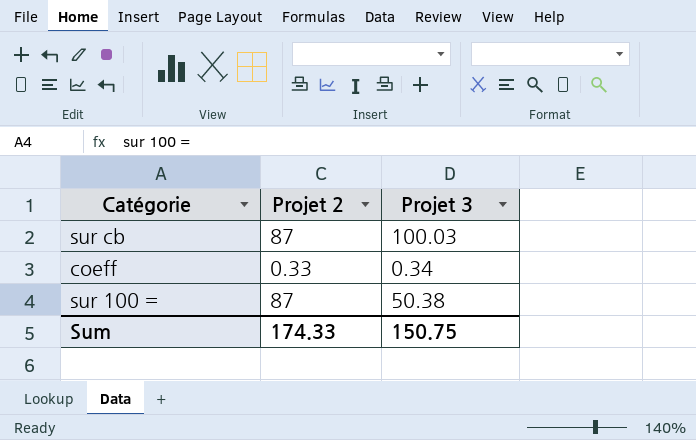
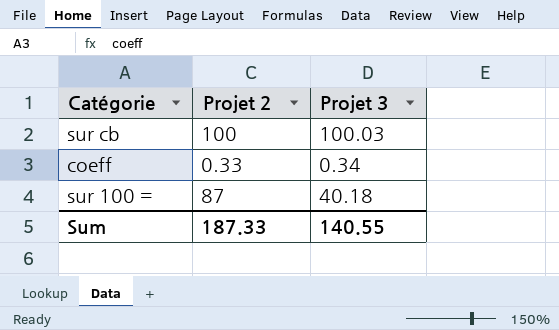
sur cb | Projet 2: 87 -> 100
sur 100 = | Projet 3: 50.38 -> 40.18
Sum | Projet 2: 174.33 -> 187.33
Sum | Projet 3: 150.75 -> 140.55

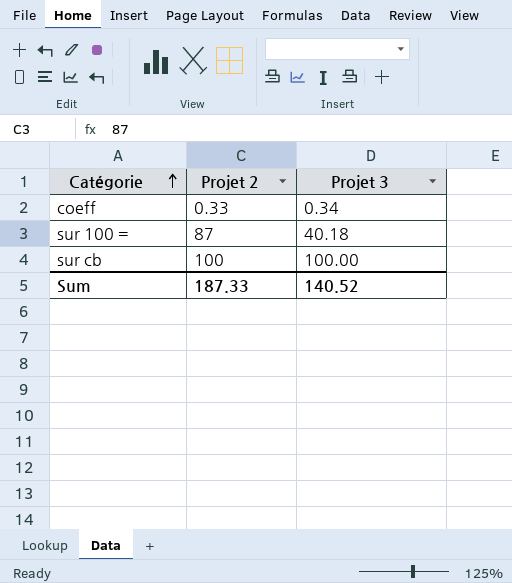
row order: none -> Catégorie ascending
sur cb | Projet 3: 100.03 -> 100.00
Sum | Projet 3: 140.55 -> 140.52

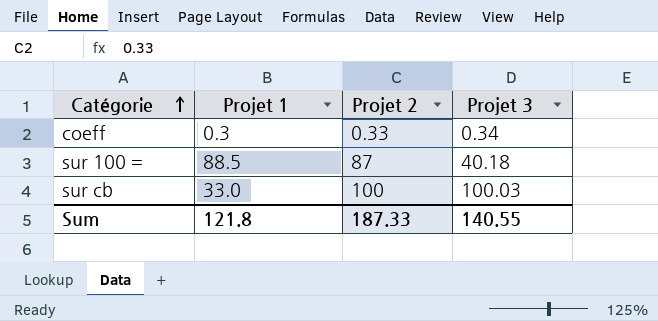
column Projet 1 | position: none -> 2
sur cb | Projet 3: 100.00 -> 100.03
Sum | Projet 3: 140.52 -> 140.55

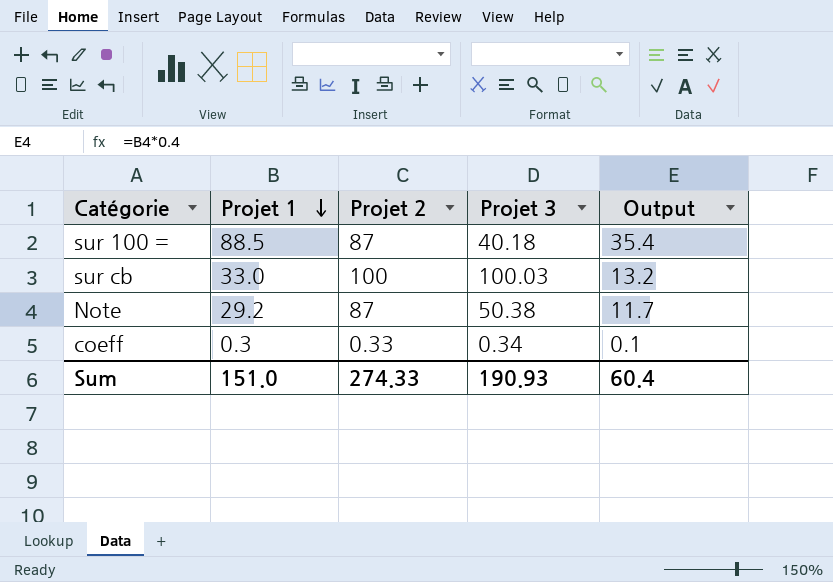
row order: Catégorie ascending -> Projet 1 descending
column Output | formula: none -> [Projet 1] * 0.4
row Note: none -> 29.2 | 87 | 50.38 | 11.7
Sum | Projet 1: 121.8 -> 151.0
Sum | Projet 2: 187.33 -> 274.33
Sum | Projet 3: 140.55 -> 190.93

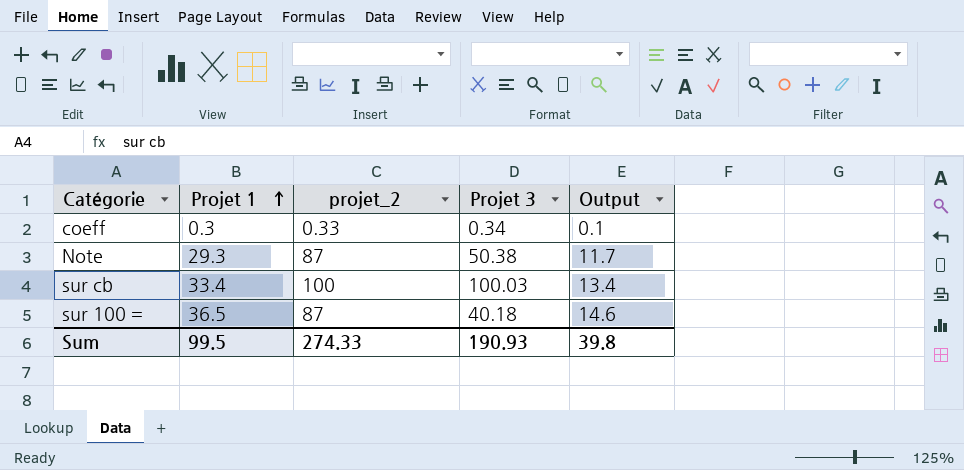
row order: Projet 1 descending -> Projet 1 ascending
column name: Projet 2 -> projet_2
Note | Projet 1: 29.2 -> 29.3
sur cb | Projet 1: 33.0 -> 33.4
sur cb | Output: 13.2 -> 13.4
sur 100 = | Projet 1: 88.5 -> 36.5
sur 100 = | Output: 35.4 -> 14.6
Sum | Projet 1: 151.0 -> 99.5
Sum | Output: 60.4 -> 39.8

